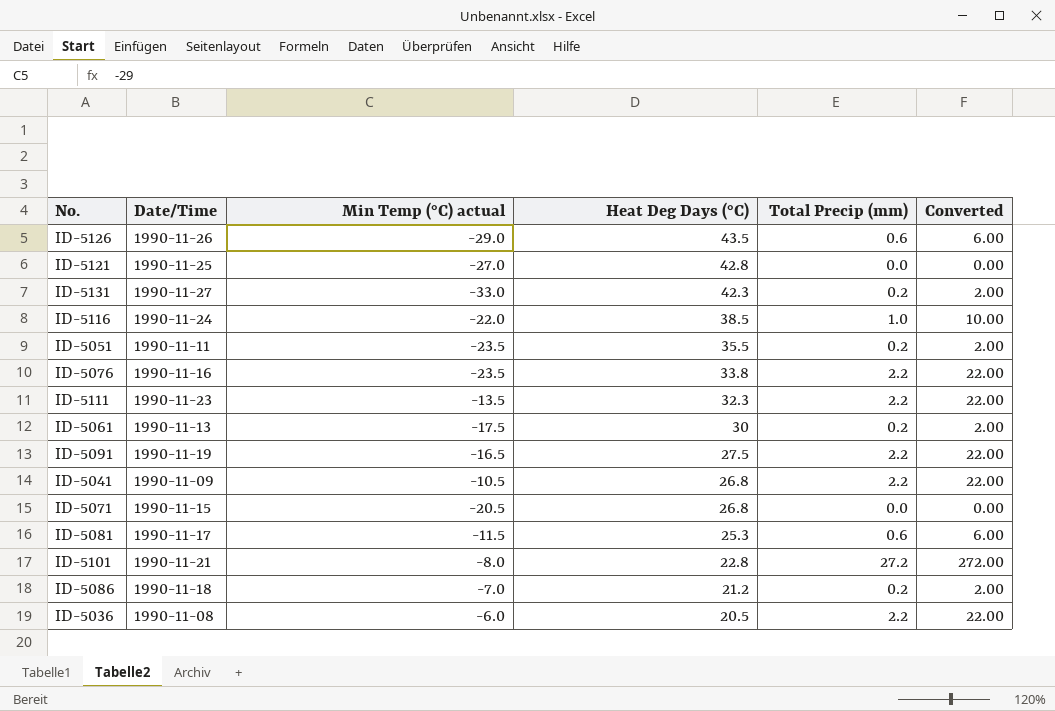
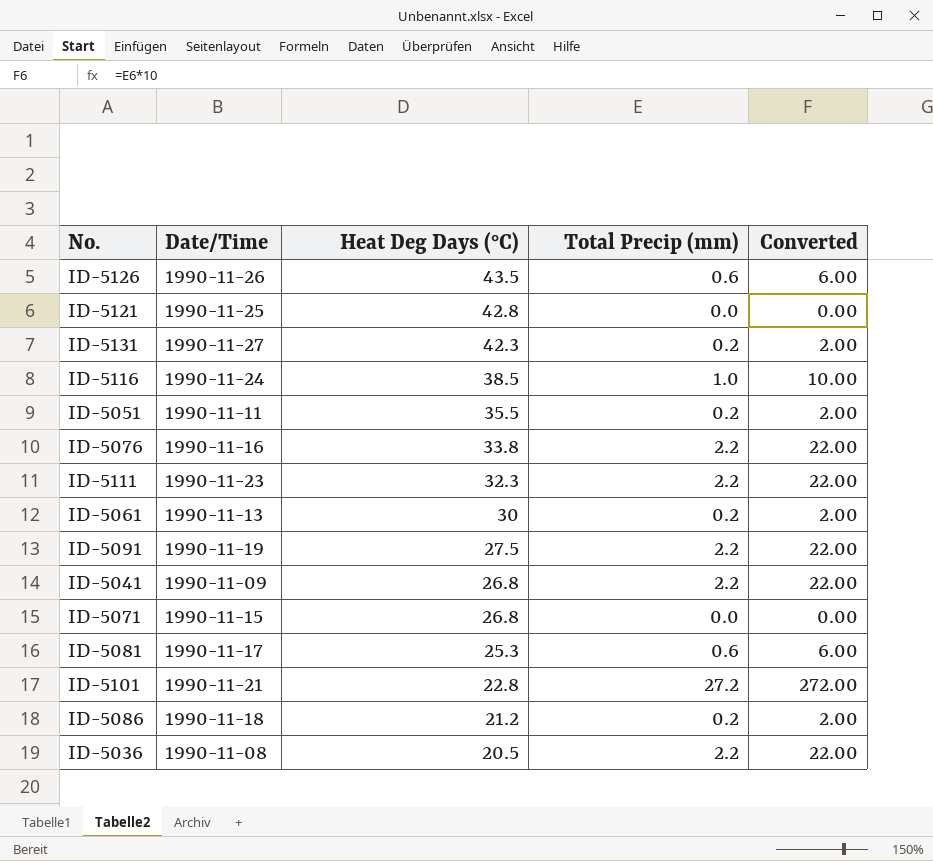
column Min Temp (°C) actual | position: 3 -> none

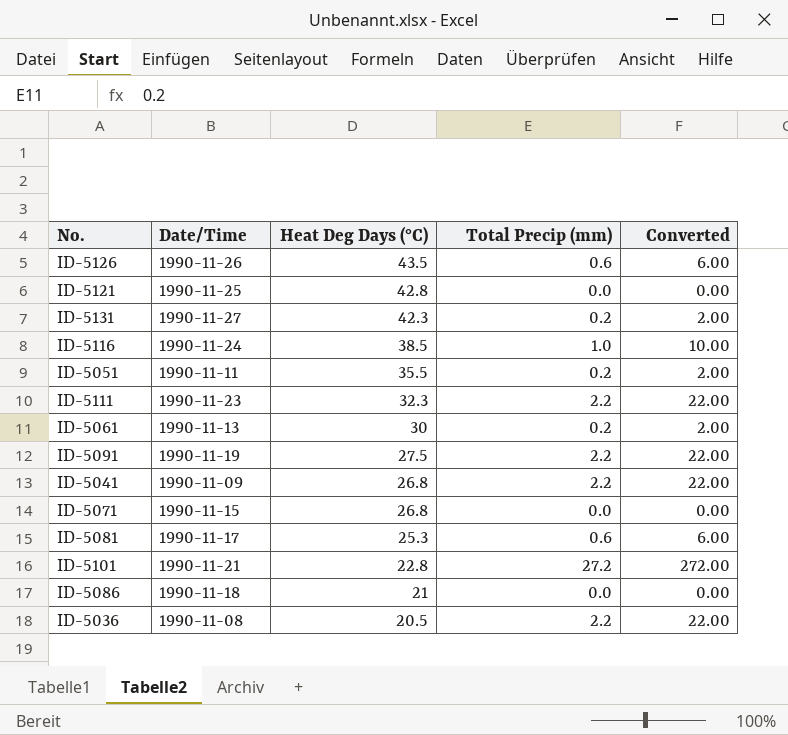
row ID-5076: 1990-11-16 | 33.8 | 2.2 | 22.00 -> none
ID-5086 | Heat Deg Days (°C): 21.2 -> 21
ID-5086 | Total Precip (mm): 0.2 -> 0.0
ID-5086 | Converted: 2.00 -> 0.00

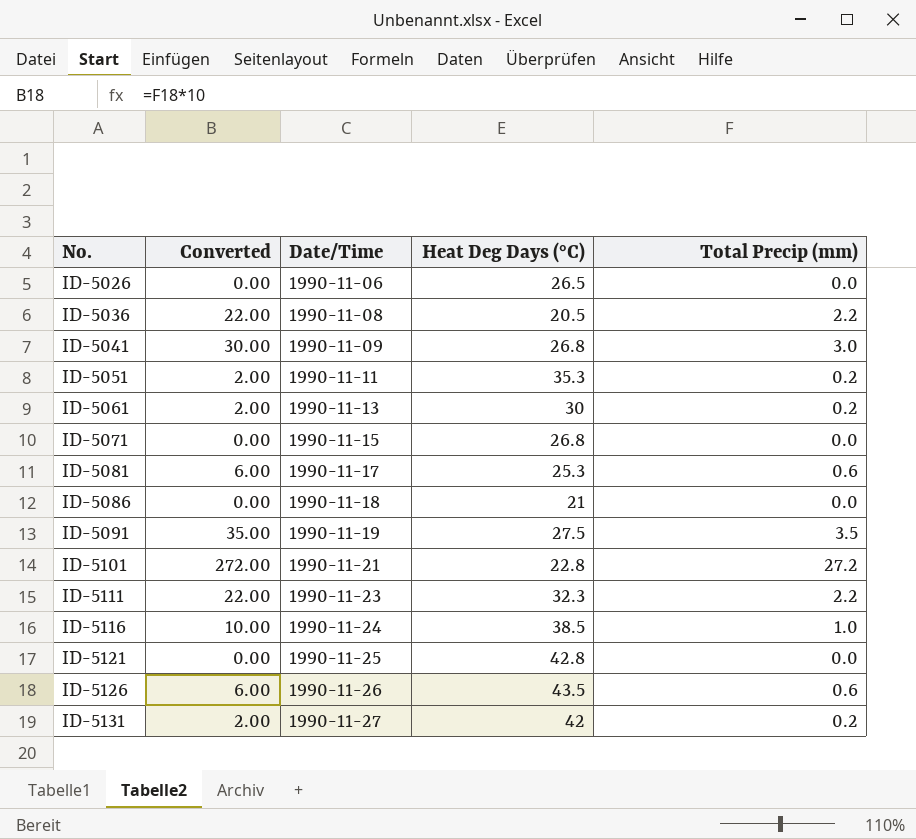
row order: Heat Deg Days (°C) descending -> No. ascending
column Converted | position: 5 -> 2
row ID-5026: none -> 0.00 | 1990-11-06 | 26.5 | 0.0
ID-5041 | Converted: 22.00 -> 30.00
ID-5041 | Total Precip (mm): 2.2 -> 3.0
ID-5051 | Heat Deg Days (°C): 35.5 -> 35.3
ID-5091 | Converted: 22.00 -> 35.00
ID-5091 | Total Precip (mm): 2.2 -> 3.5
ID-5131 | Heat Deg Days (°C): 42.3 -> 42

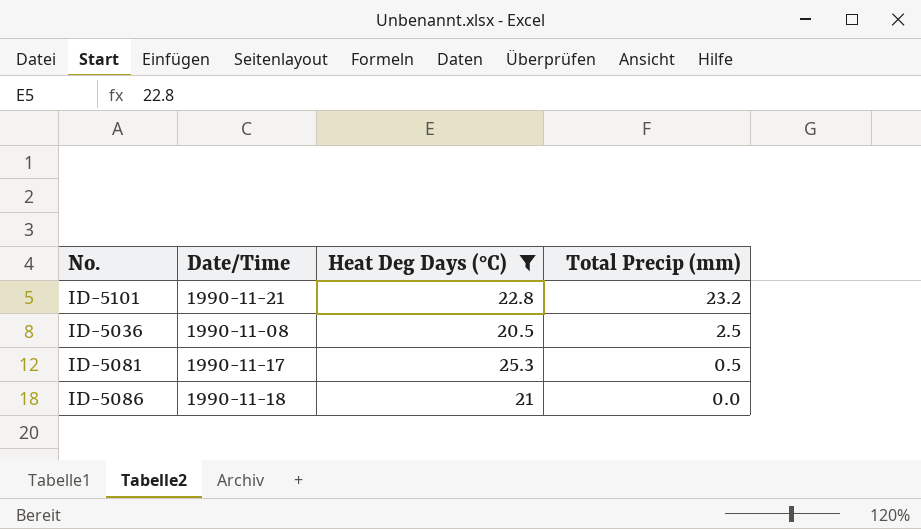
filter: none -> Heat Deg Days (°C) <= 25.3
row order: No. ascending -> Total Precip (mm) descending
column Converted | formula: [Total Precip (mm)] * 10 -> none
ID-5101 | Total Precip (mm): 27.2 -> 23.2
ID-5036 | Total Precip (mm): 2.2 -> 2.5
ID-5081 | Total Precip (mm): 0.6 -> 0.5

